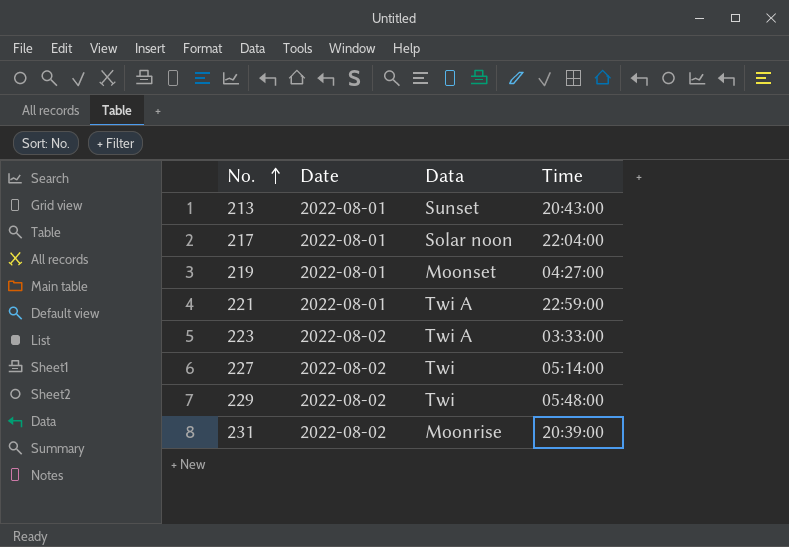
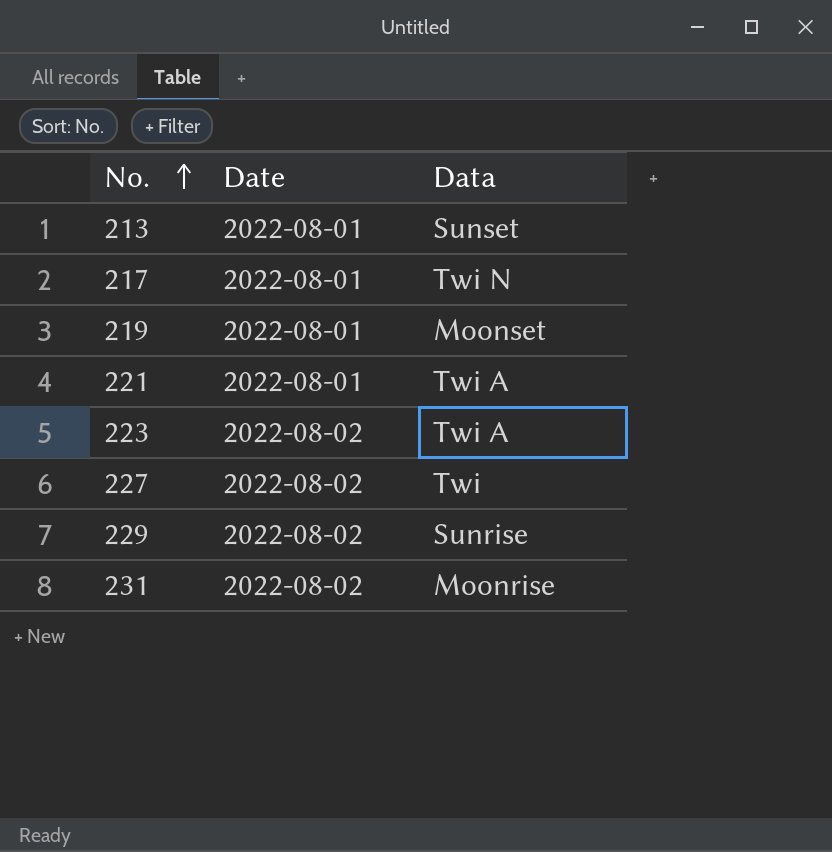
column Time | position: 4 -> none
217 | Data: Solar noon -> Twi N
229 | Data: Twi -> Sunrise

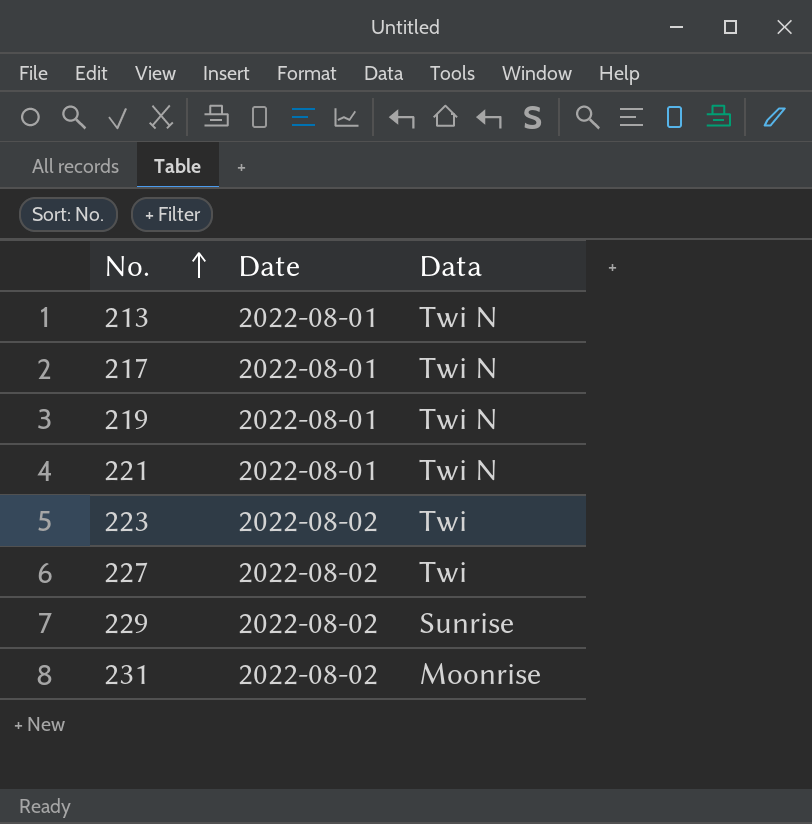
213 | Data: Sunset -> Twi N
219 | Data: Moonset -> Twi N
221 | Data: Twi A -> Twi N
223 | Data: Twi A -> Twi

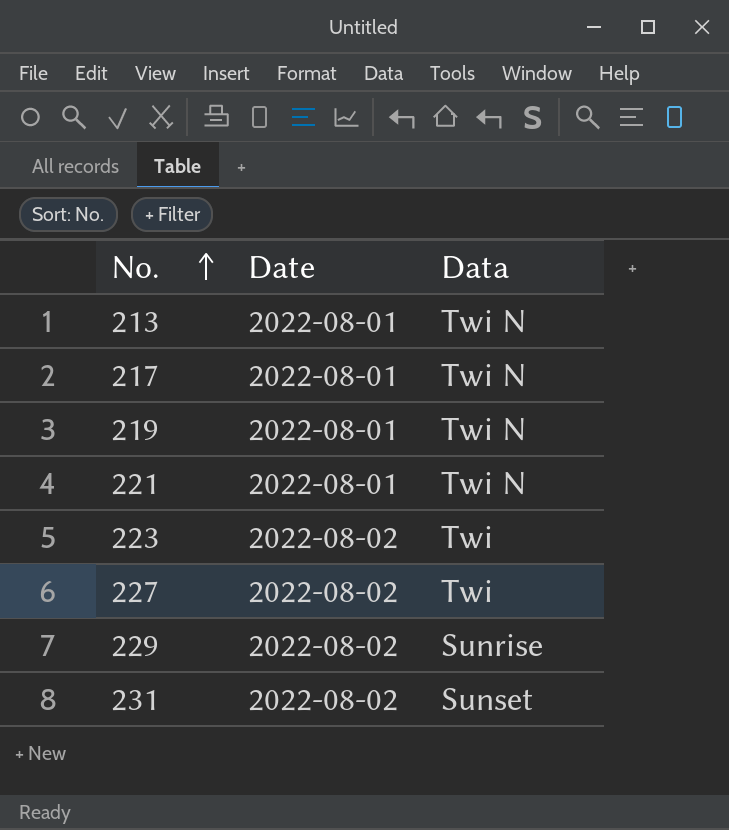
231 | Data: Moonrise -> Sunset

